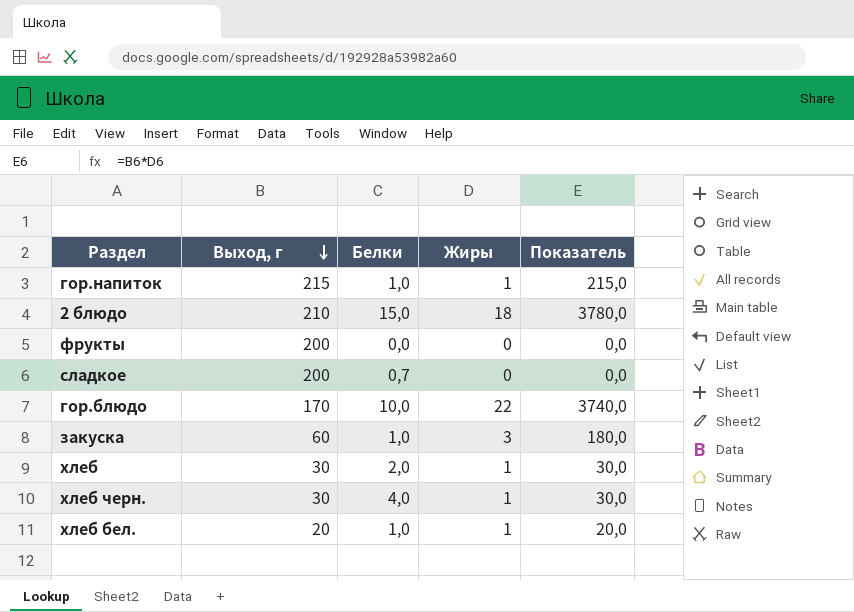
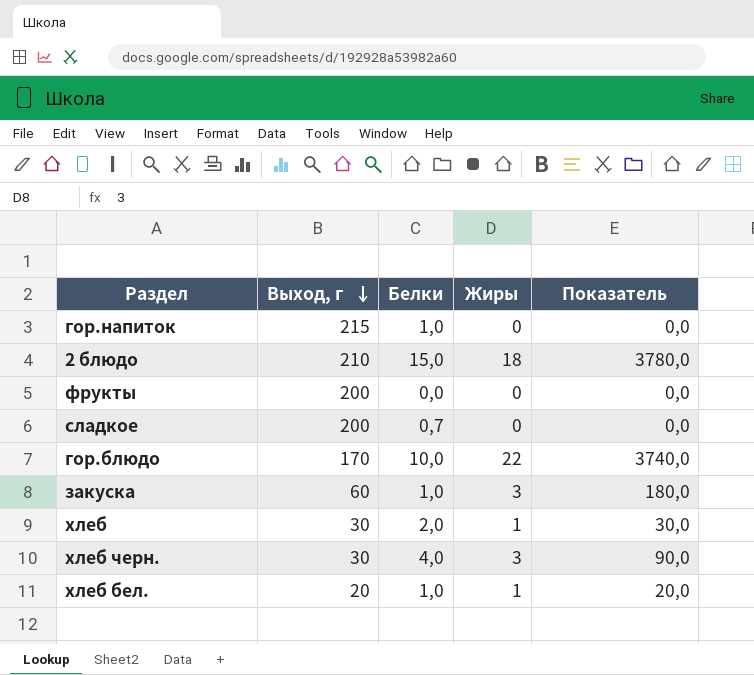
гор.напиток | Жиры: 1 -> 0
гор.напиток | Показатель: 215,0 -> 0,0
хлеб черн. | Жиры: 1 -> 3
хлеб черн. | Показатель: 30,0 -> 90,0

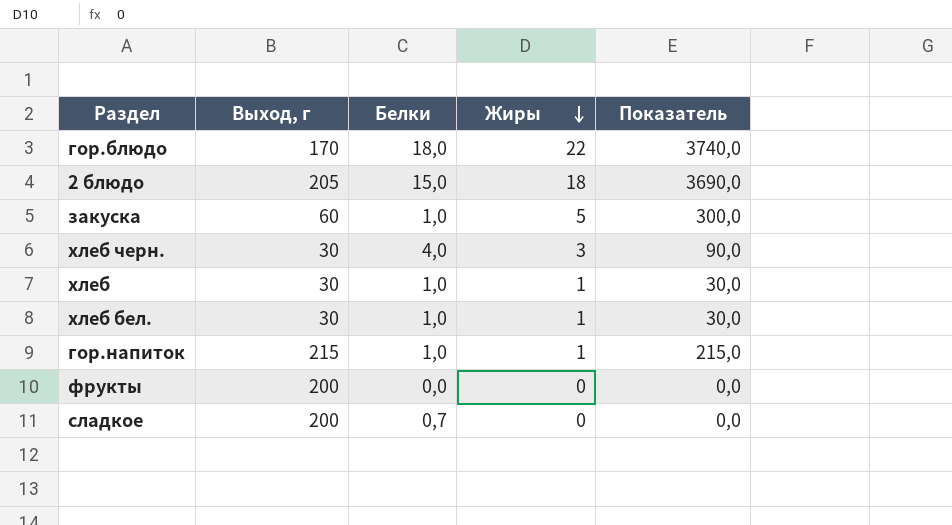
row order: Выход, г descending -> Жиры descending
гор.блюдо | Белки: 10,0 -> 18,0
2 блюдо | Выход, г: 210 -> 205
2 блюдо | Показатель: 3780,0 -> 3690,0
закуска | Жиры: 3 -> 5
закуска | Показатель: 180,0 -> 300,0
хлеб | Белки: 2,0 -> 1,0
хлеб бел. | Выход, г: 20 -> 30
хлеб бел. | Показатель: 20,0 -> 30,0
гор.напиток | Жиры: 0 -> 1
гор.напиток | Показатель: 0,0 -> 215,0

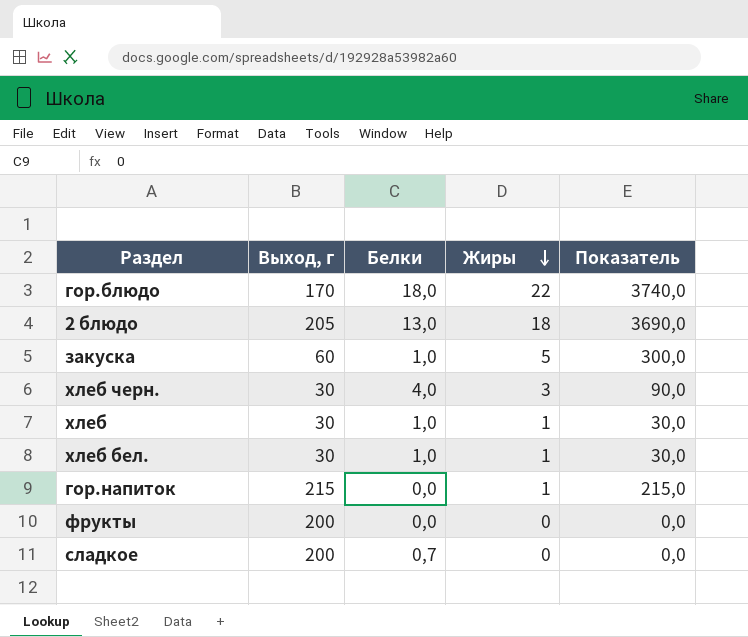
2 блюдо | Белки: 15,0 -> 13,0
гор.напиток | Белки: 1,0 -> 0,0

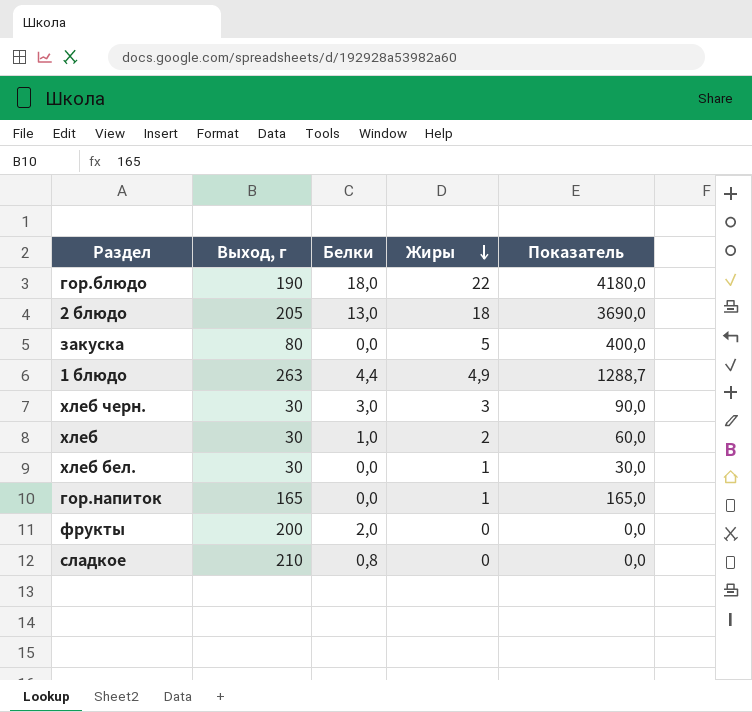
гор.блюдо | Выход, г: 170 -> 190
гор.блюдо | Показатель: 3740,0 -> 4180,0
закуска | Выход, г: 60 -> 80
закуска | Белки: 1,0 -> 0,0
закуска | Показатель: 300,0 -> 400,0
row 1 блюдо: none -> 263 | 4,4 | 4,9 | 1288,7
хлеб черн. | Белки: 4,0 -> 3,0
хлеб | Жиры: 1 -> 2
хлеб | Показатель: 30,0 -> 60,0
хлеб бел. | Белки: 1,0 -> 0,0
гор.напиток | Выход, г: 215 -> 165
гор.напиток | Показатель: 215,0 -> 165,0
фрукты | Белки: 0,0 -> 2,0
сладкое | Выход, г: 200 -> 210
сладкое | Белки: 0,7 -> 0,8

